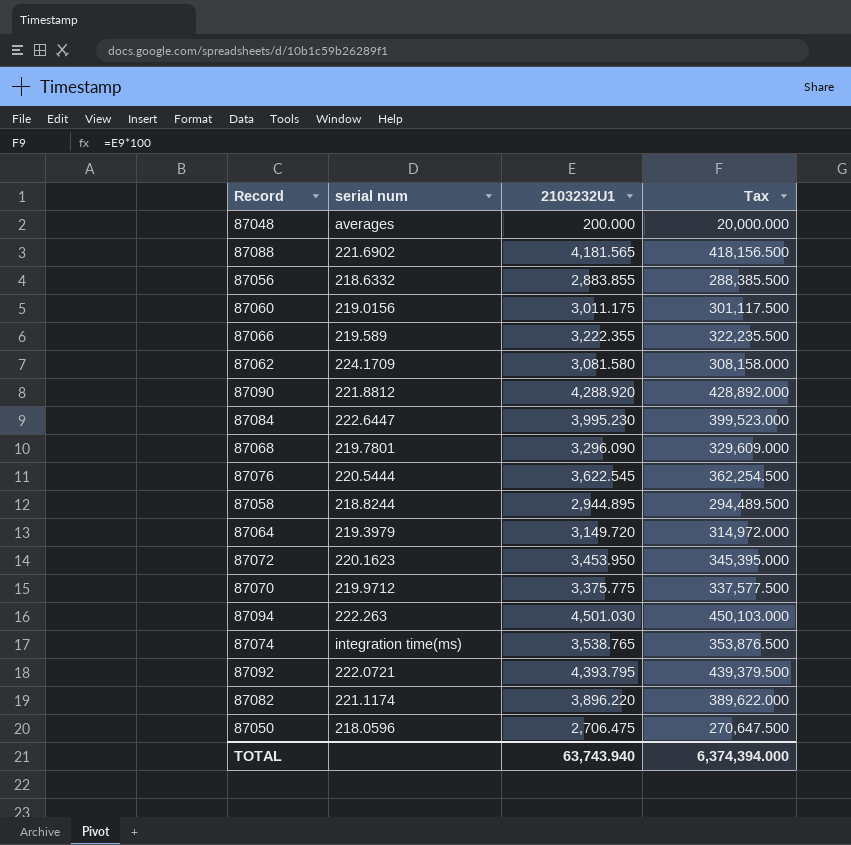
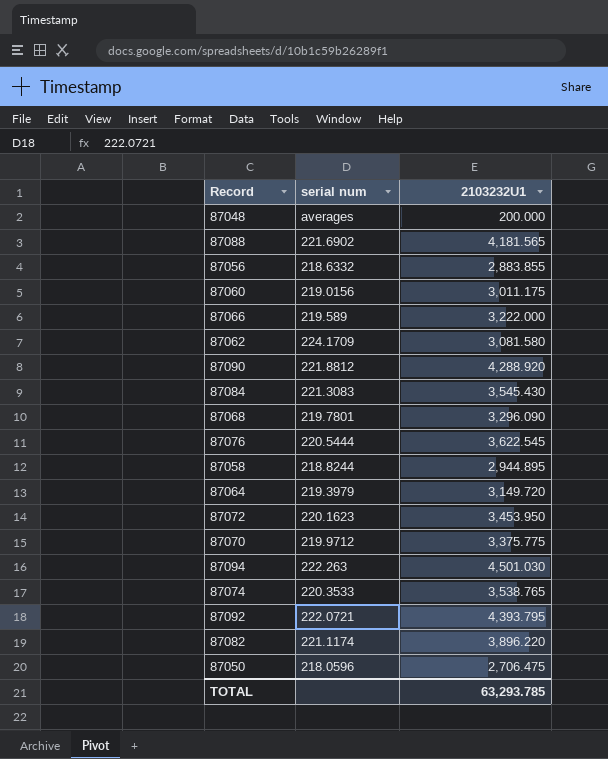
column Tax | formula: [2103232U1] * 100 -> none
87066 | 2103232U1: 3,222.355 -> 3,222.000
87084 | serial num: 222.6447 -> 221.3083
87084 | 2103232U1: 3,995.230 -> 3,545.430
87074 | serial num: integration time(ms) -> 220.3533
TOTAL | 2103232U1: 63,743.940 -> 63,293.785

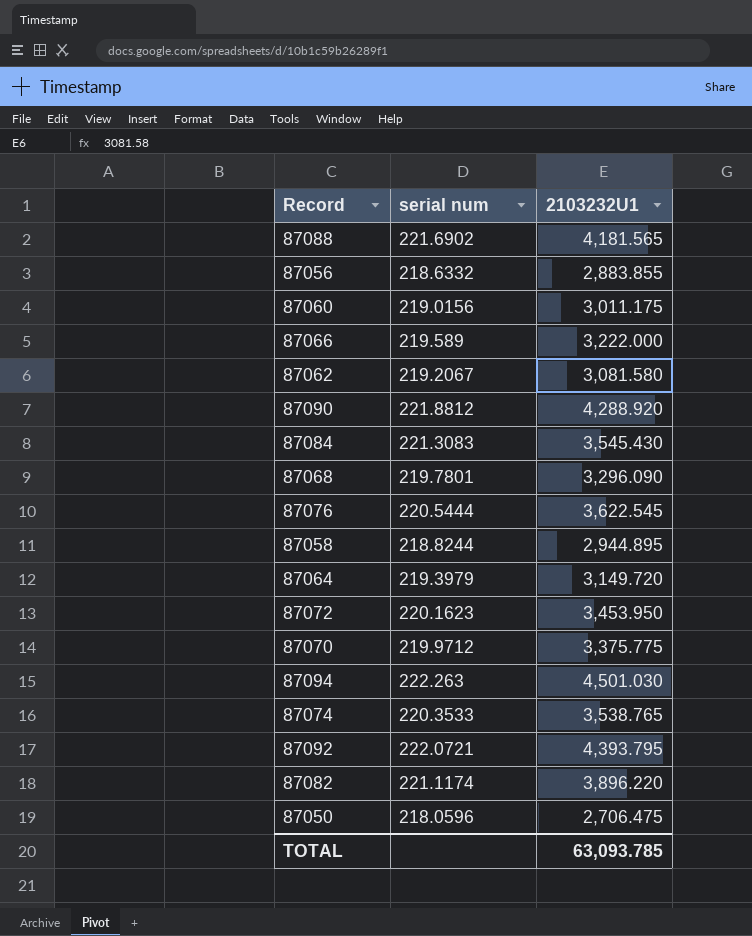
row 87048: averages | 200.000 -> none
87062 | serial num: 224.1709 -> 219.2067
TOTAL | 2103232U1: 63,293.785 -> 63,093.785

